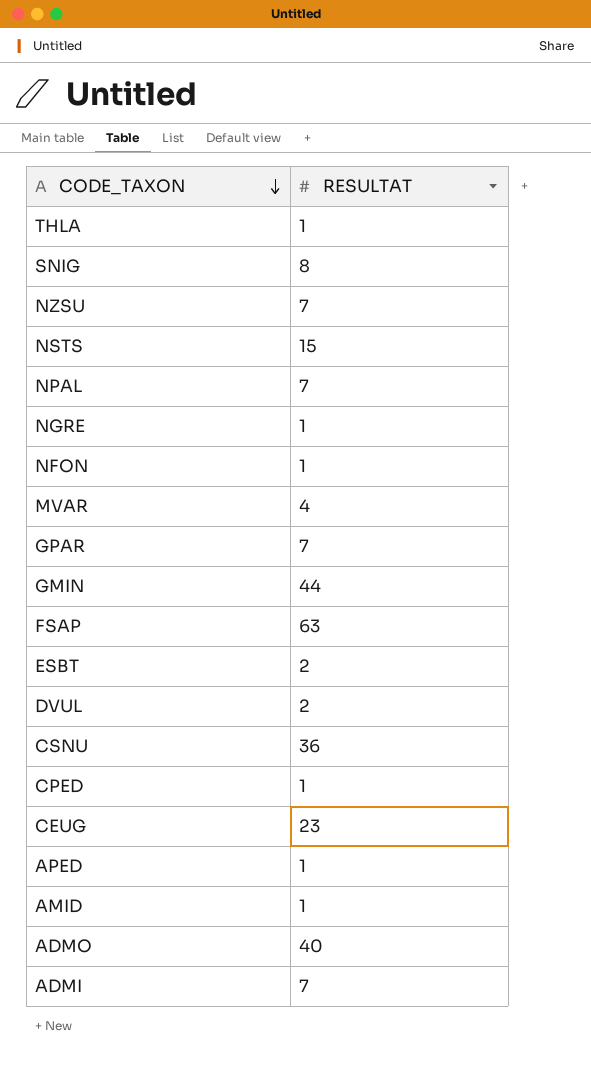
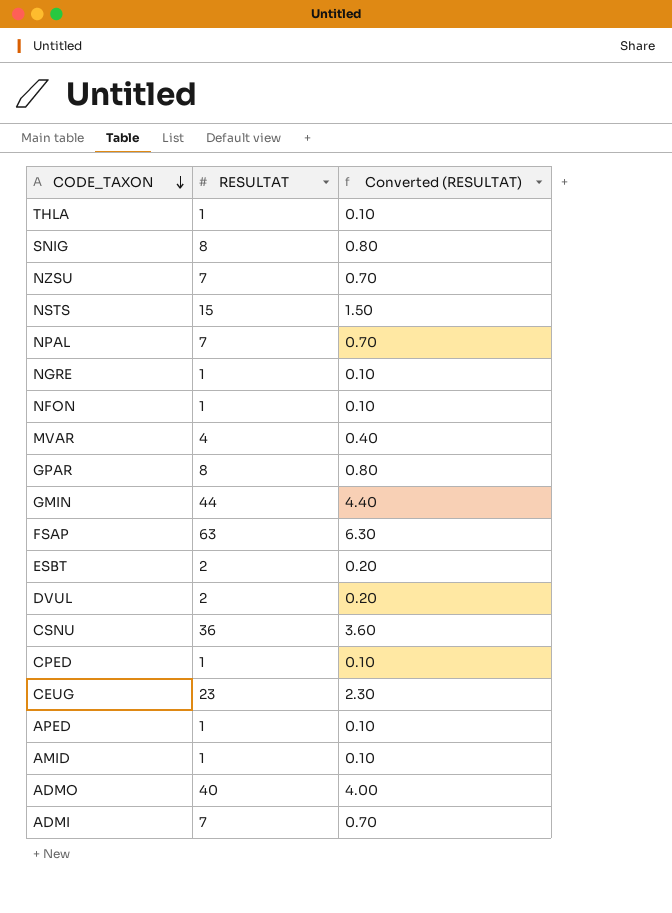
column Converted (RESULTAT) | formula: none -> [RESULTAT] * 0.1
GPAR | RESULTAT: 7 -> 8

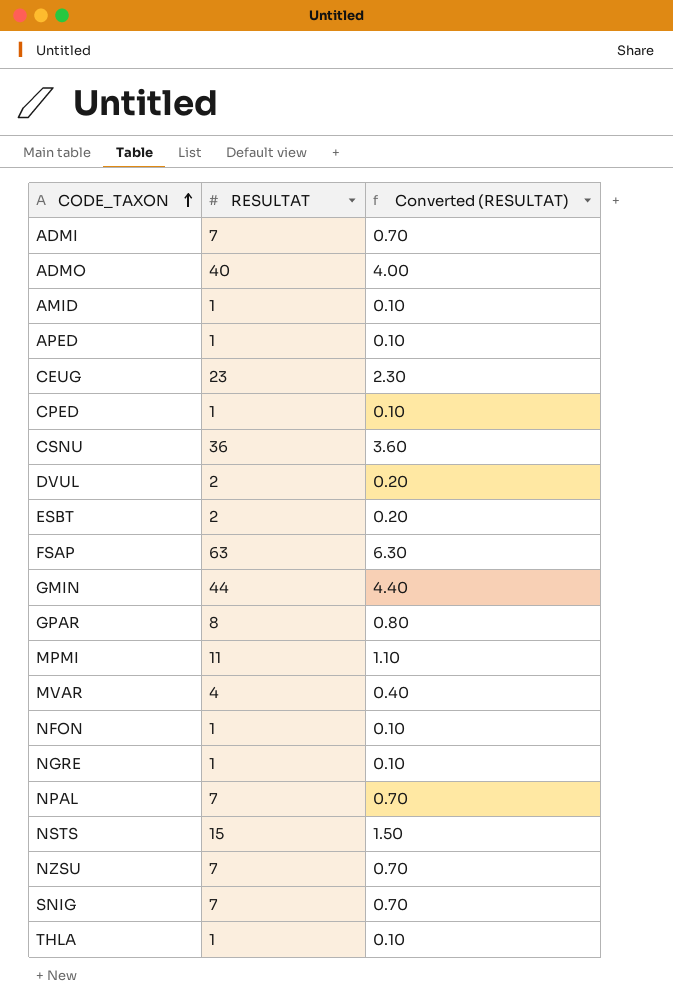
row order: CODE_TAXON descending -> CODE_TAXON ascending
row MPMI: none -> 11 | 1.10
SNIG | RESULTAT: 8 -> 7
SNIG | Converted (RESULTAT): 0.80 -> 0.70

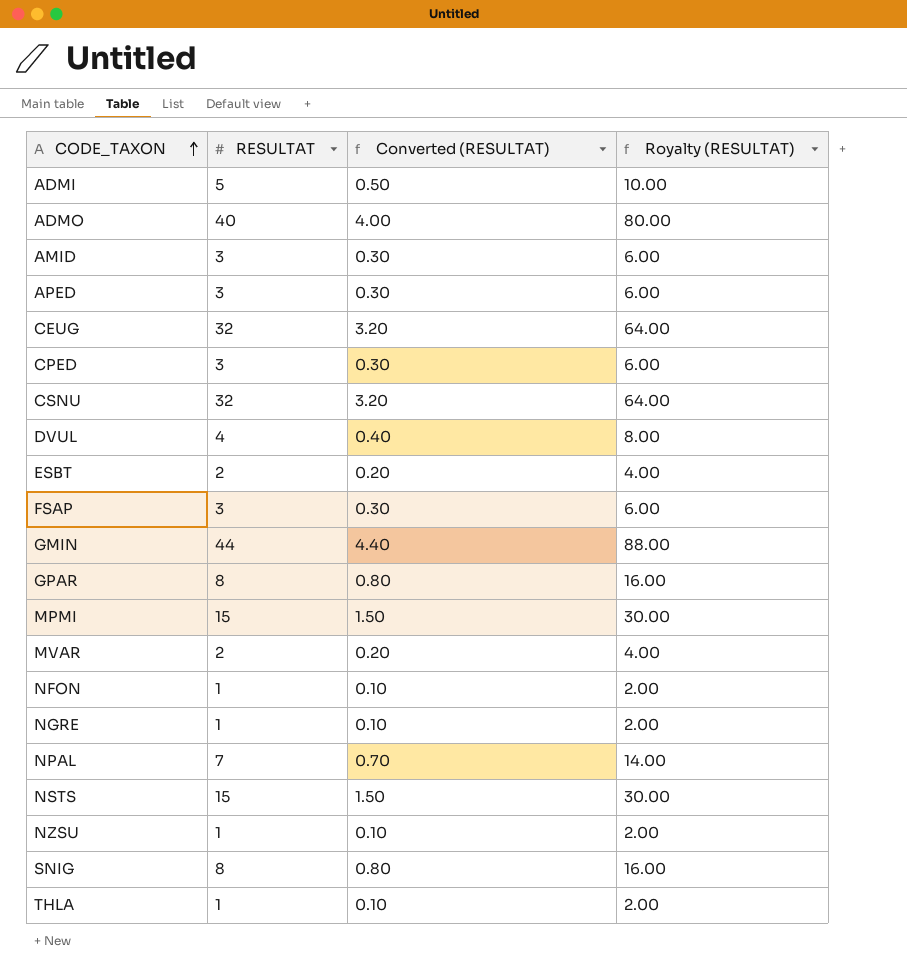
column Royalty (RESULTAT) | formula: none -> [RESULTAT] * 2
ADMI | RESULTAT: 7 -> 5
ADMI | Converted (RESULTAT): 0.70 -> 0.50
AMID | RESULTAT: 1 -> 3
AMID | Converted (RESULTAT): 0.10 -> 0.30
APED | RESULTAT: 1 -> 3
APED | Converted (RESULTAT): 0.10 -> 0.30
CEUG | RESULTAT: 23 -> 32
CEUG | Converted (RESULTAT): 2.30 -> 3.20
CPED | RESULTAT: 1 -> 3
CPED | Converted (RESULTAT): 0.10 -> 0.30
CSNU | RESULTAT: 36 -> 32
CSNU | Converted (RESULTAT): 3.60 -> 3.20
DVUL | RESULTAT: 2 -> 4
DVUL | Converted (RESULTAT): 0.20 -> 0.40
FSAP | RESULTAT: 63 -> 3
FSAP | Converted (RESULTAT): 6.30 -> 0.30
MPMI | RESULTAT: 11 -> 15
MPMI | Converted (RESULTAT): 1.10 -> 1.50
MVAR | RESULTAT: 4 -> 2
MVAR | Converted (RESULTAT): 0.40 -> 0.20
NZSU | RESULTAT: 7 -> 1
NZSU | Converted (RESULTAT): 0.70 -> 0.10
SNIG | RESULTAT: 7 -> 8
SNIG | Converted (RESULTAT): 0.70 -> 0.80

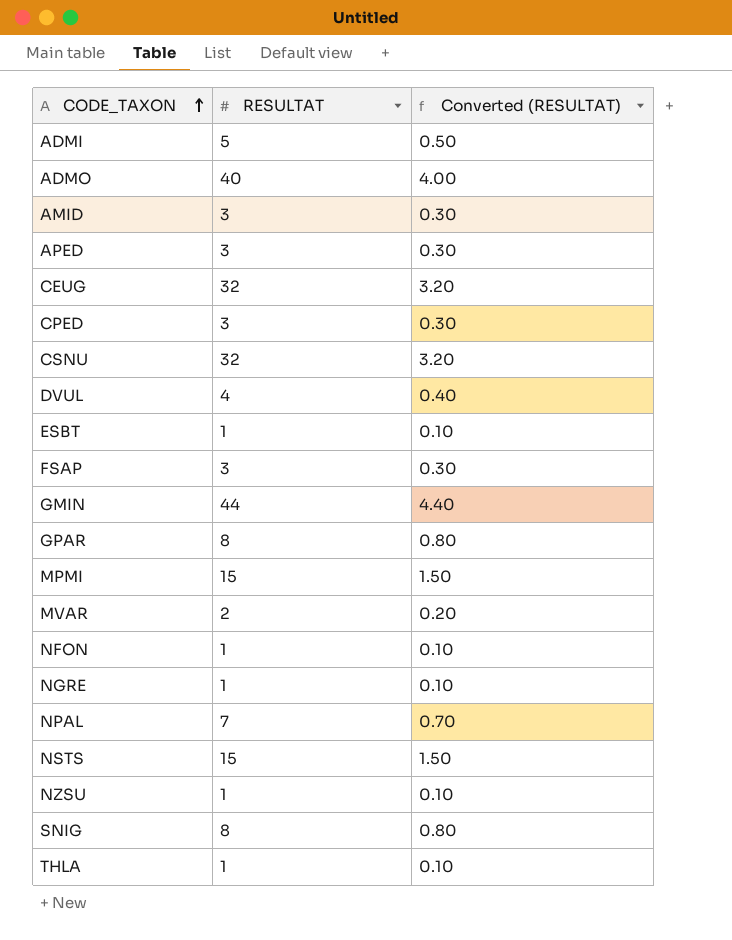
column Royalty (RESULTAT) | formula: [RESULTAT] * 2 -> none
ESBT | RESULTAT: 2 -> 1
ESBT | Converted (RESULTAT): 0.20 -> 0.10

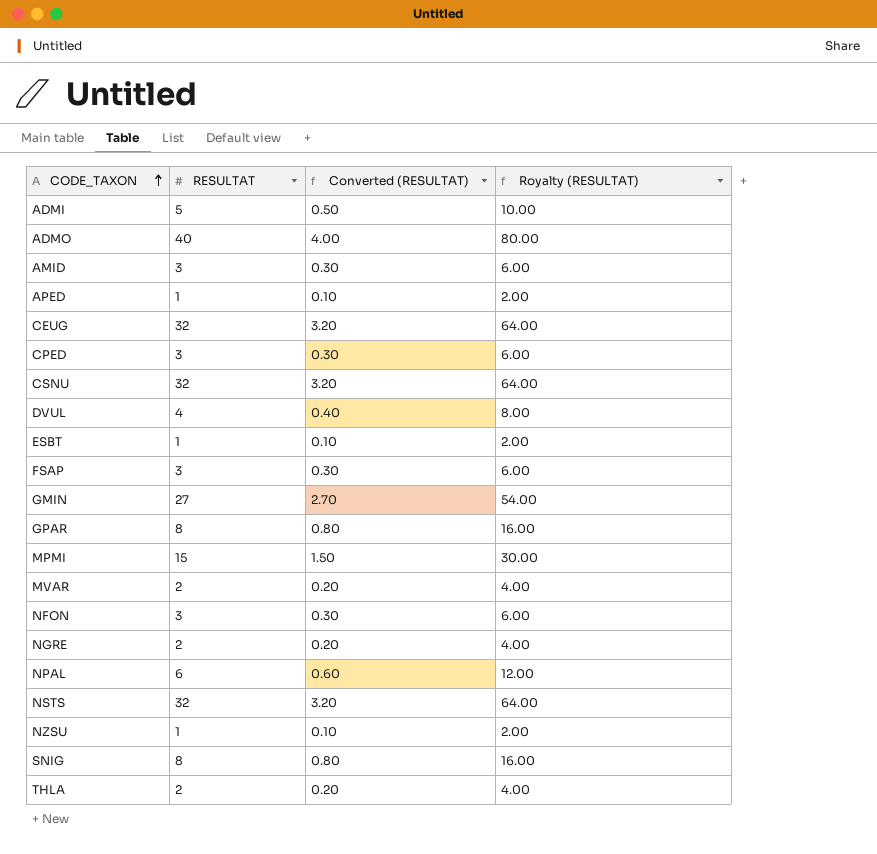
column Royalty (RESULTAT) | formula: none -> [RESULTAT] * 2
APED | RESULTAT: 3 -> 1
APED | Converted (RESULTAT): 0.30 -> 0.10
GMIN | RESULTAT: 44 -> 27
GMIN | Converted (RESULTAT): 4.40 -> 2.70
NFON | RESULTAT: 1 -> 3
NFON | Converted (RESULTAT): 0.10 -> 0.30
NGRE | RESULTAT: 1 -> 2
NGRE | Converted (RESULTAT): 0.10 -> 0.20
NPAL | RESULTAT: 7 -> 6
NPAL | Converted (RESULTAT): 0.70 -> 0.60
NSTS | RESULTAT: 15 -> 32
NSTS | Converted (RESULTAT): 1.50 -> 3.20
THLA | RESULTAT: 1 -> 2
THLA | Converted (RESULTAT): 0.10 -> 0.20

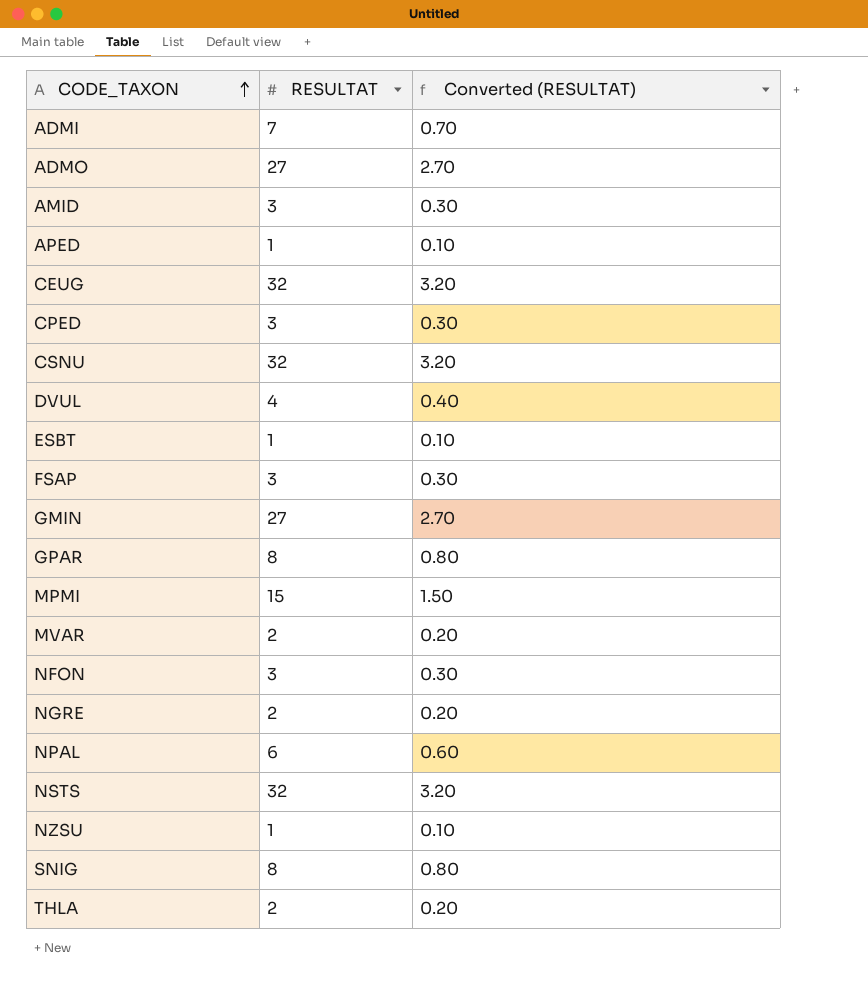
column Royalty (RESULTAT) | formula: [RESULTAT] * 2 -> none
ADMI | RESULTAT: 5 -> 7
ADMI | Converted (RESULTAT): 0.50 -> 0.70
ADMO | RESULTAT: 40 -> 27
ADMO | Converted (RESULTAT): 4.00 -> 2.70

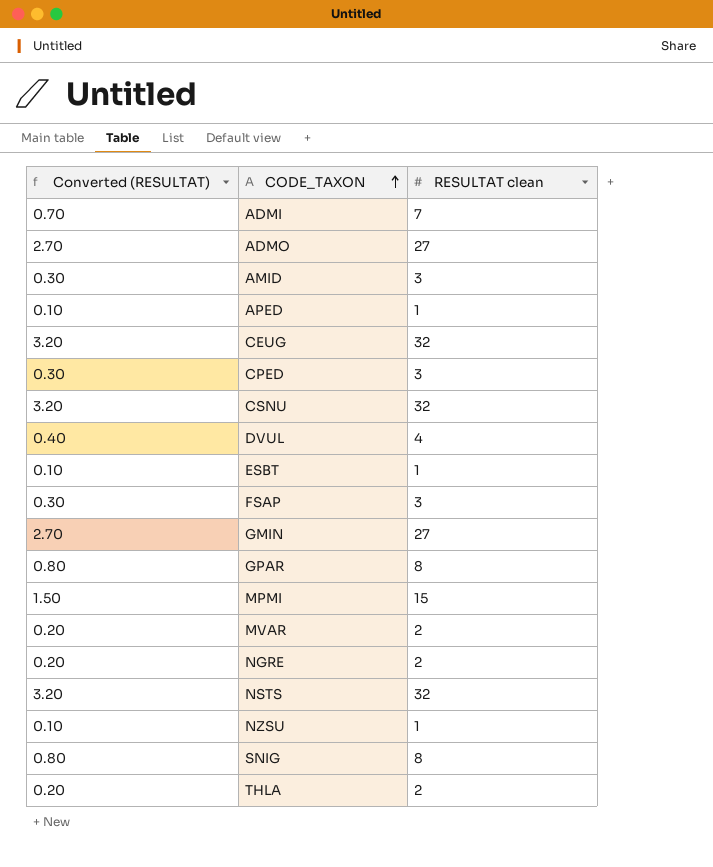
column Converted (RESULTAT) | position: 3 -> 1
column name: RESULTAT -> RESULTAT clean
row NFON: 3 | 0.30 -> none
row NPAL: 6 | 0.60 -> none

